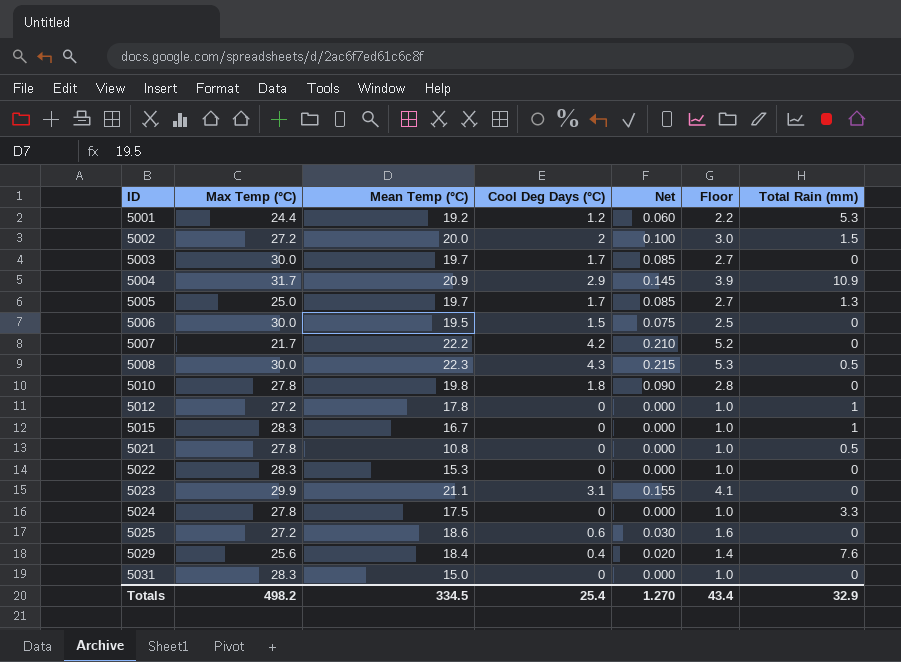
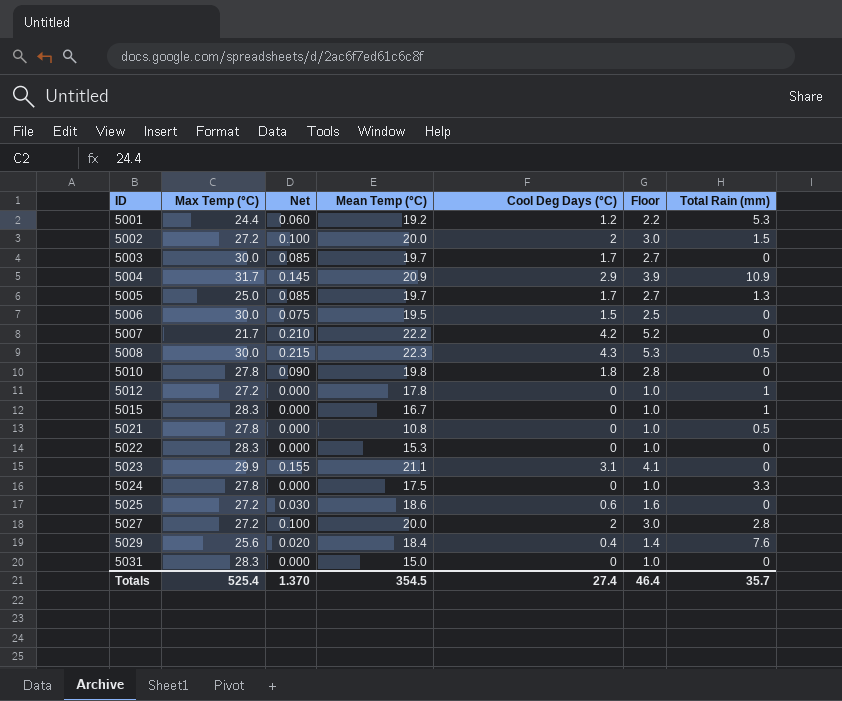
column Net | position: 5 -> 3
row 5027: none -> 27.2 | 0.100 | 20.0 | 2 | 3.0 | 2.8
Totals | Max Temp (°C): 498.2 -> 525.4
Totals | Net: 1.270 -> 1.370
Totals | Mean Temp (°C): 334.5 -> 354.5
Totals | Cool Deg Days (°C): 25.4 -> 27.4
Totals | Floor: 43.4 -> 46.4
Totals | Total Rain (mm): 32.9 -> 35.7

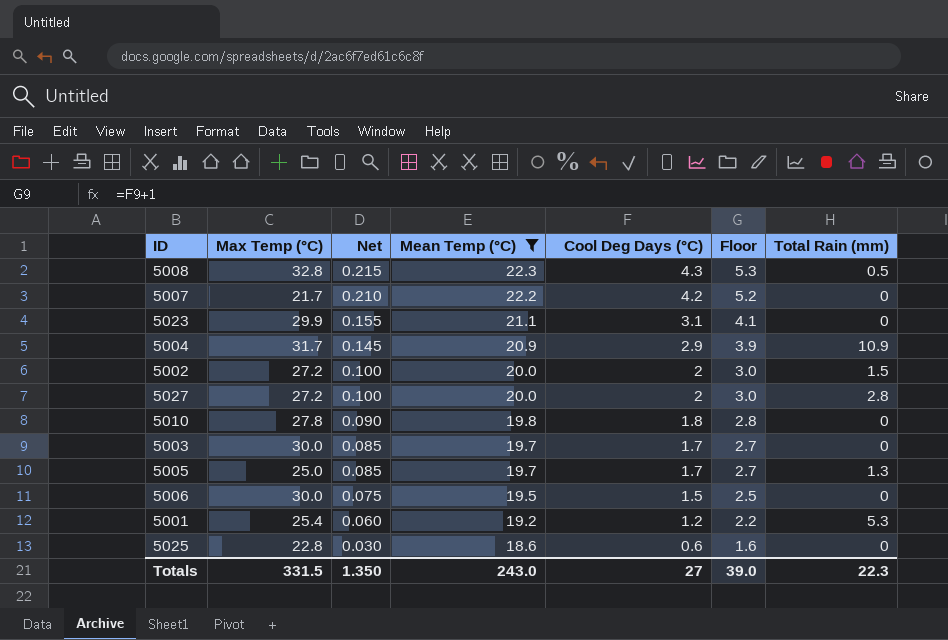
filter: none -> Mean Temp (°C) >= 18.6
row order: ID ascending -> Net descending
5008 | Max Temp (°C): 30.0 -> 32.8
5001 | Max Temp (°C): 24.4 -> 25.4
5025 | Max Temp (°C): 27.2 -> 22.8
Totals | Max Temp (°C): 525.4 -> 331.5
Totals | Net: 1.370 -> 1.350
Totals | Mean Temp (°C): 354.5 -> 243.0
Totals | Cool Deg Days (°C): 27.4 -> 27
Totals | Floor: 46.4 -> 39.0
Totals | Total Rain (mm): 35.7 -> 22.3

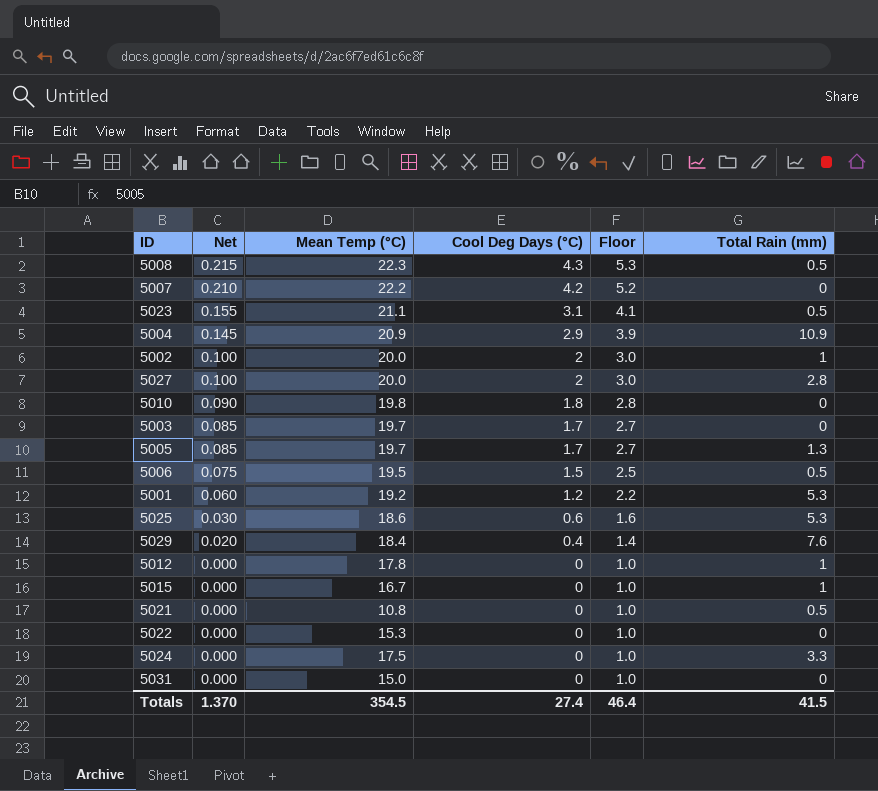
filter: Mean Temp (°C) >= 18.6 -> none
column Max Temp (°C) | position: 2 -> none
5023 | Total Rain (mm): 0 -> 0.5
5002 | Total Rain (mm): 1.5 -> 1
5006 | Total Rain (mm): 0 -> 0.5
5025 | Total Rain (mm): 0 -> 5.3
Totals | Net: 1.350 -> 1.370
Totals | Mean Temp (°C): 243.0 -> 354.5
Totals | Cool Deg Days (°C): 27 -> 27.4
Totals | Floor: 39.0 -> 46.4
Totals | Total Rain (mm): 22.3 -> 41.5

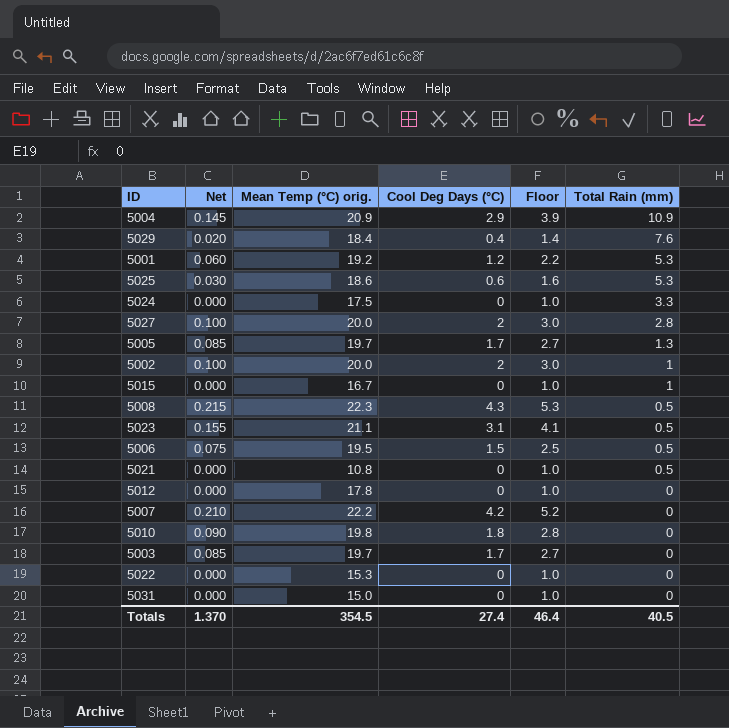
row order: Net descending -> Total Rain (mm) descending
column name: Mean Temp (°C) -> Mean Temp (°C) orig.
5012 | Total Rain (mm): 1 -> 0
Totals | Total Rain (mm): 41.5 -> 40.5

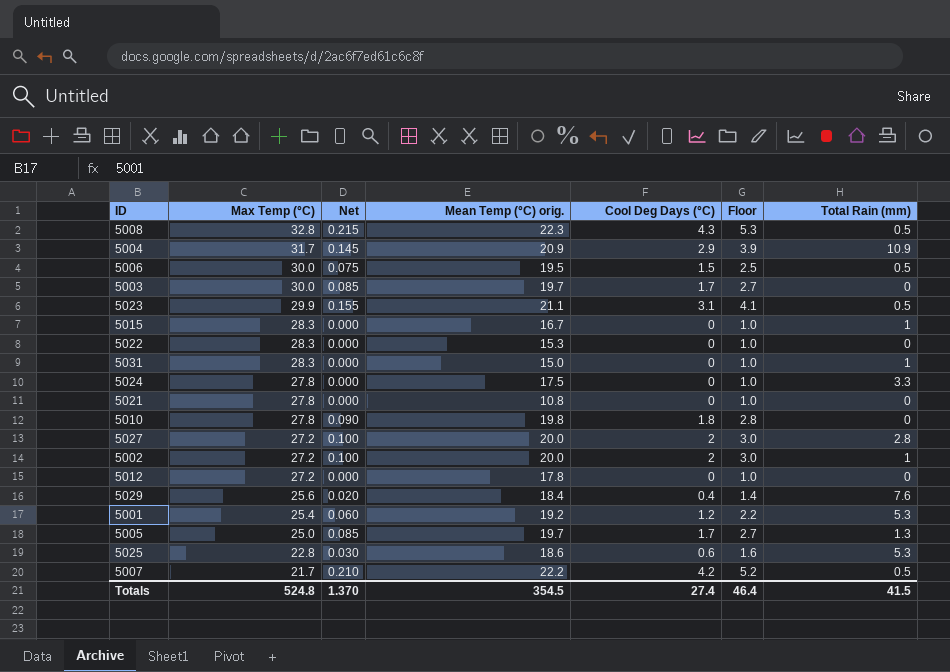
row order: Total Rain (mm) descending -> Max Temp (°C) descending
column Max Temp (°C) | position: none -> 2
5031 | Total Rain (mm): 0 -> 1
5021 | Total Rain (mm): 0.5 -> 0
5007 | Total Rain (mm): 0 -> 0.5
Totals | Total Rain (mm): 40.5 -> 41.5

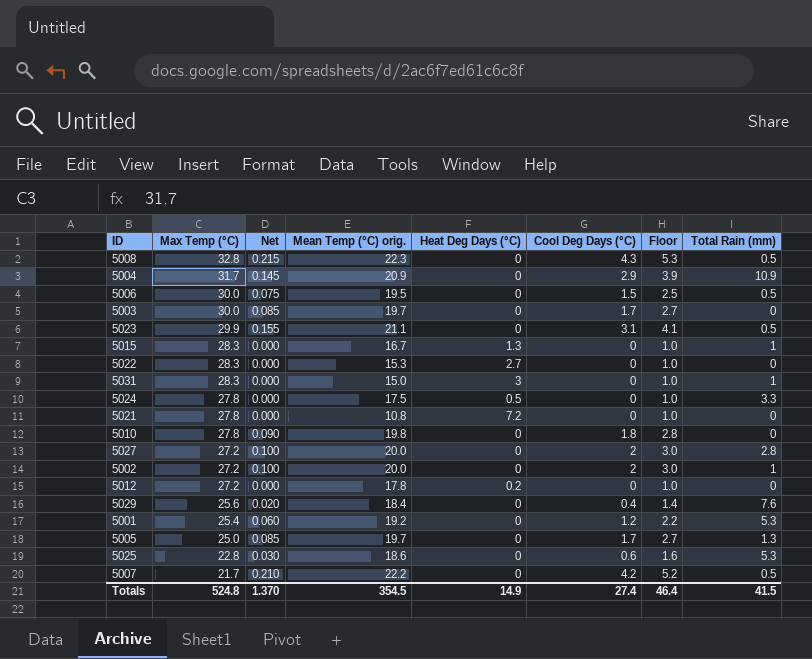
column Heat Deg Days (°C) | position: none -> 5

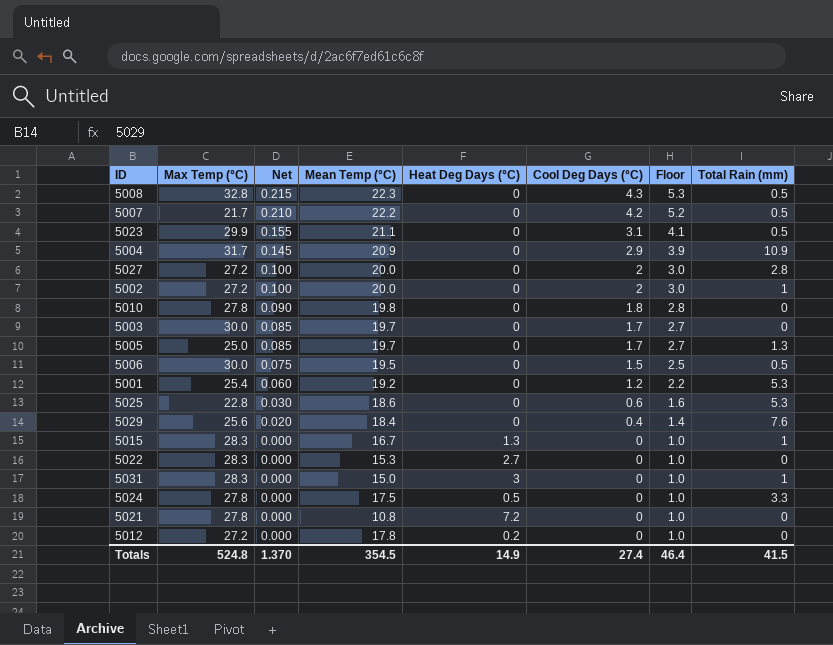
row order: Max Temp (°C) descending -> Net descending
column name: Mean Temp (°C) orig. -> Mean Temp (°C)

